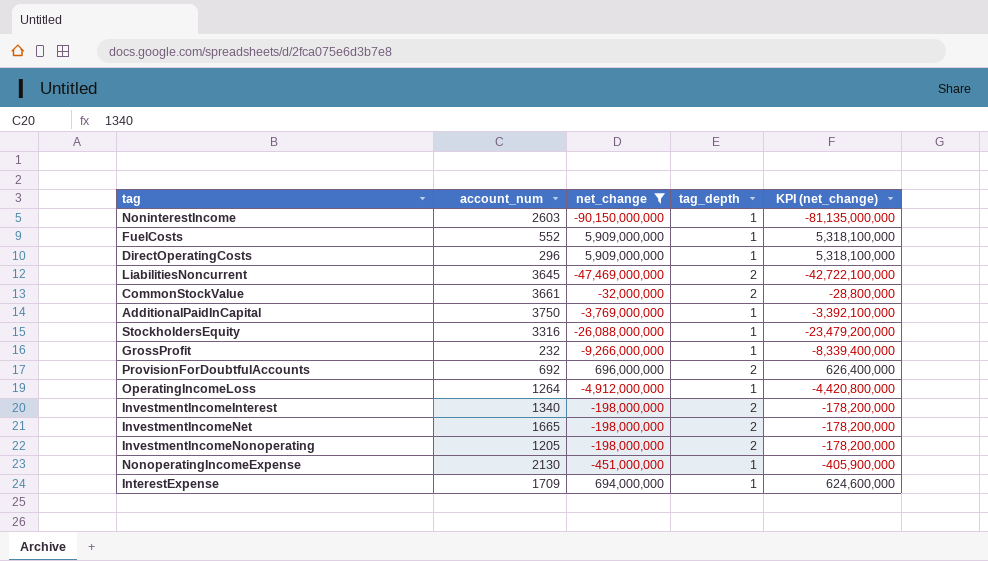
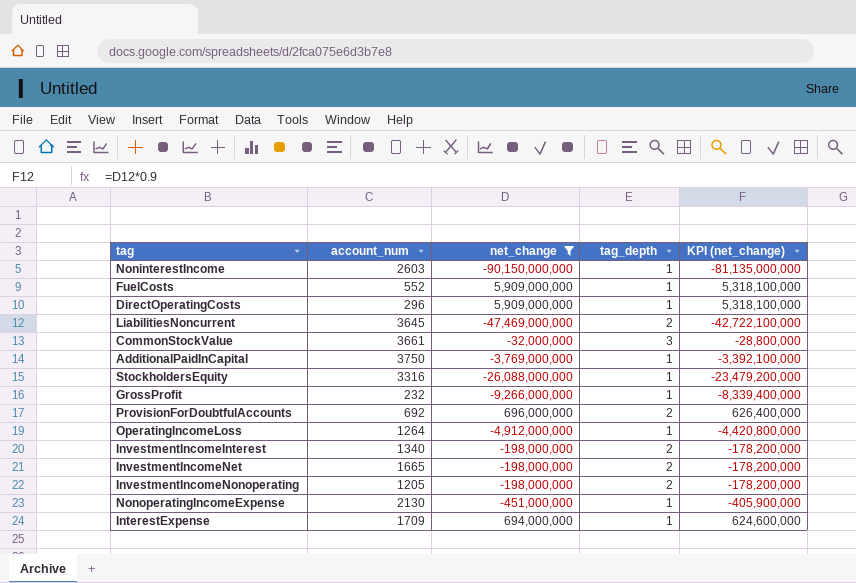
CommonStockValue | tag_depth: 2 -> 3

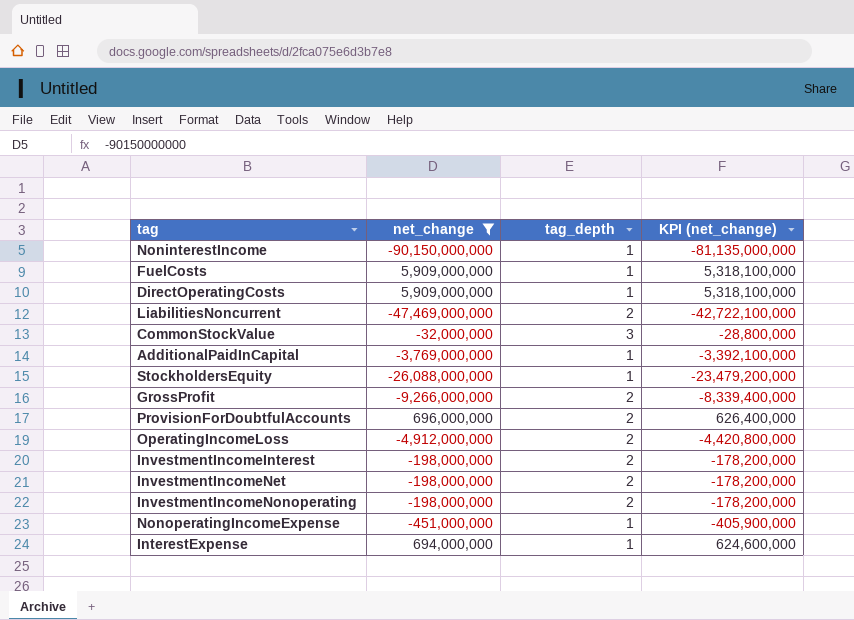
column account_num | position: 2 -> none
GrossProfit | tag_depth: 1 -> 2
OperatingIncomeLoss | tag_depth: 1 -> 2

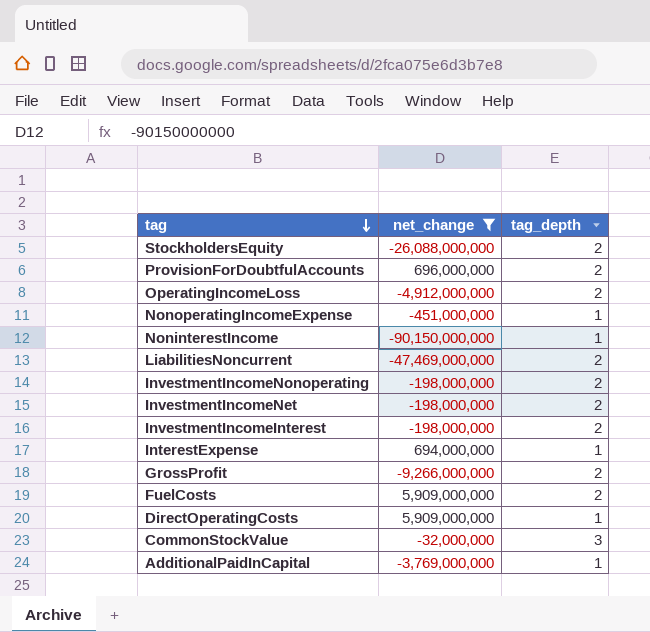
row order: none -> tag descending
column KPI (net_change) | formula: [net_change] * 0.9 -> none
StockholdersEquity | tag_depth: 1 -> 2
FuelCosts | tag_depth: 1 -> 2

